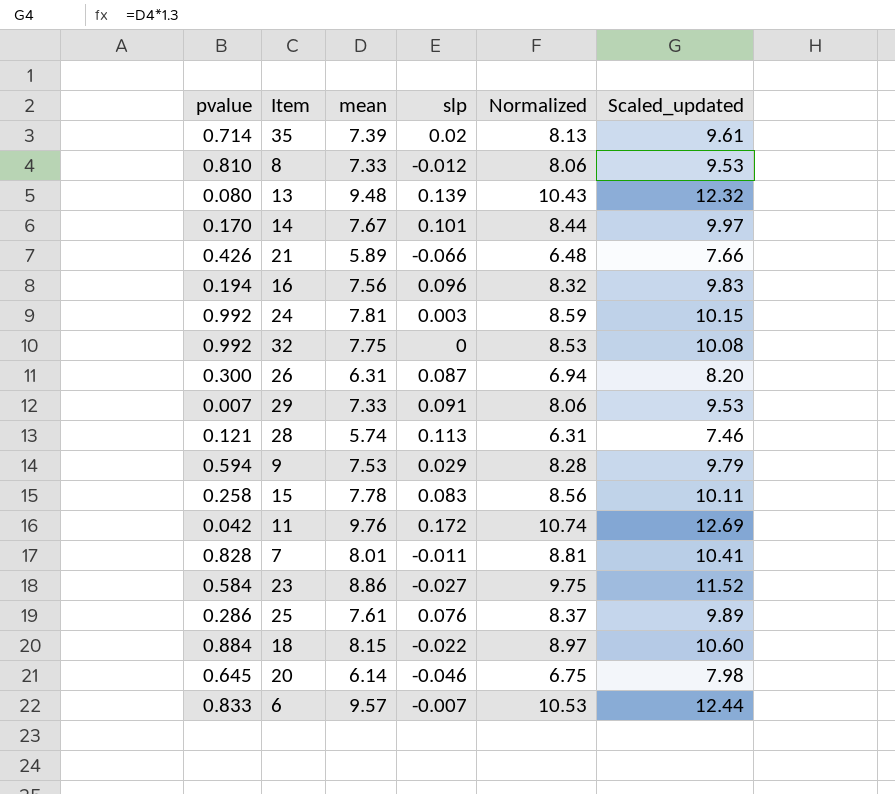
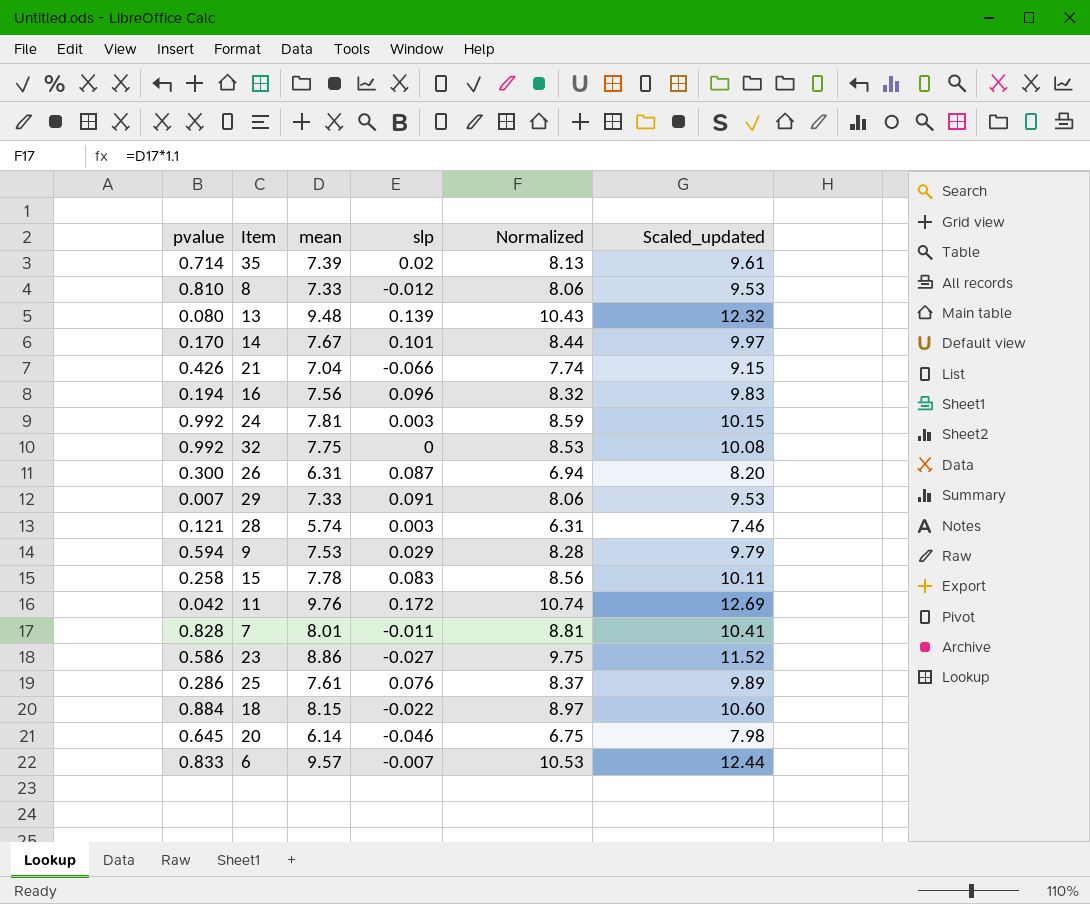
21 | mean: 5.89 -> 7.04
21 | Normalized: 6.48 -> 7.74
21 | Scaled_updated: 7.66 -> 9.15
28 | slp: 0.113 -> 0.003
23 | pvalue: 0.584 -> 0.586

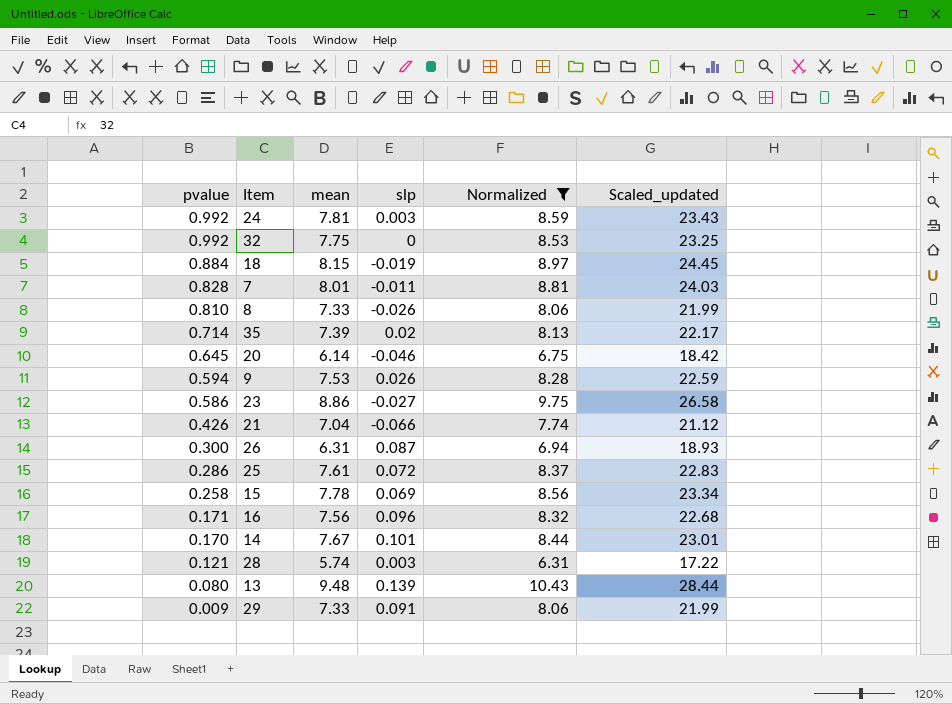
filter: none -> Normalized <= 10.43
row order: none -> pvalue descending
column Scaled_updated | formula: [mean] * 1.3 -> [mean] * 3
18 | slp: -0.022 -> -0.019
8 | slp: -0.012 -> -0.026
9 | slp: 0.029 -> 0.026
25 | slp: 0.076 -> 0.072
15 | slp: 0.083 -> 0.069
16 | pvalue: 0.194 -> 0.171
29 | pvalue: 0.007 -> 0.009

